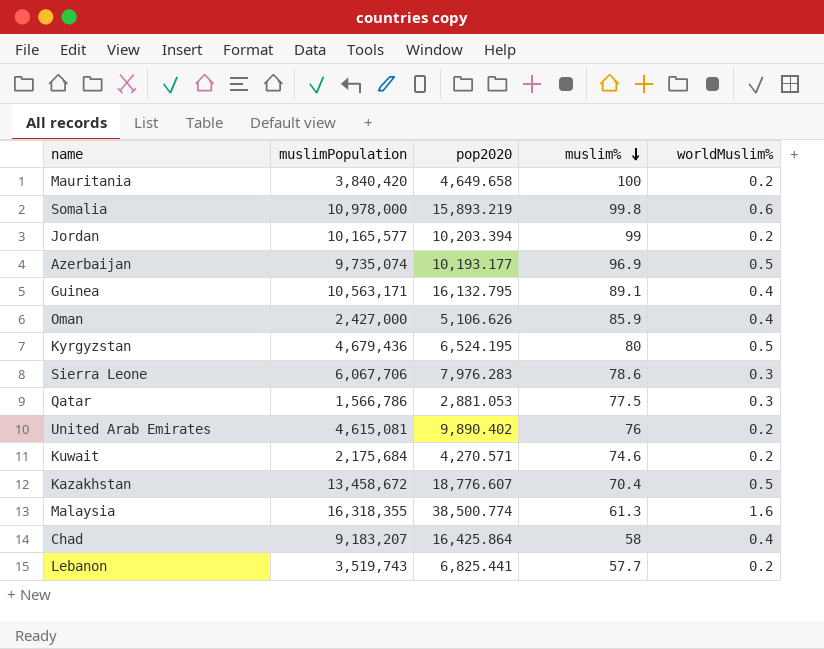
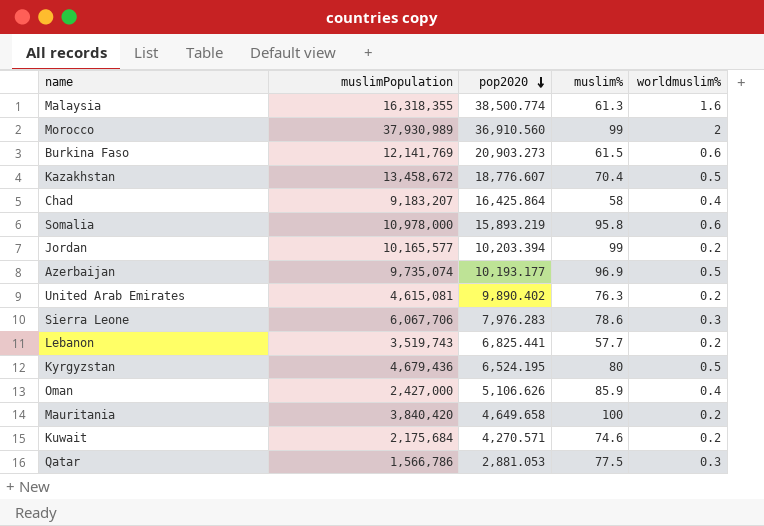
row order: muslim% descending -> pop2020 descending
column name: worldMuslim% -> worldmuslim%
row Guinea: 10,563,171 | 16,132.795 | 89.1 | 0.4 -> none
row Morocco: none -> 37,930,989 | 36,910.560 | 99 | 2
row Burkina Faso: none -> 12,141,769 | 20,903.273 | 61.5 | 0.6
Somalia | muslim%: 99.8 -> 95.8
United Arab Emirates | muslim%: 76 -> 76.3

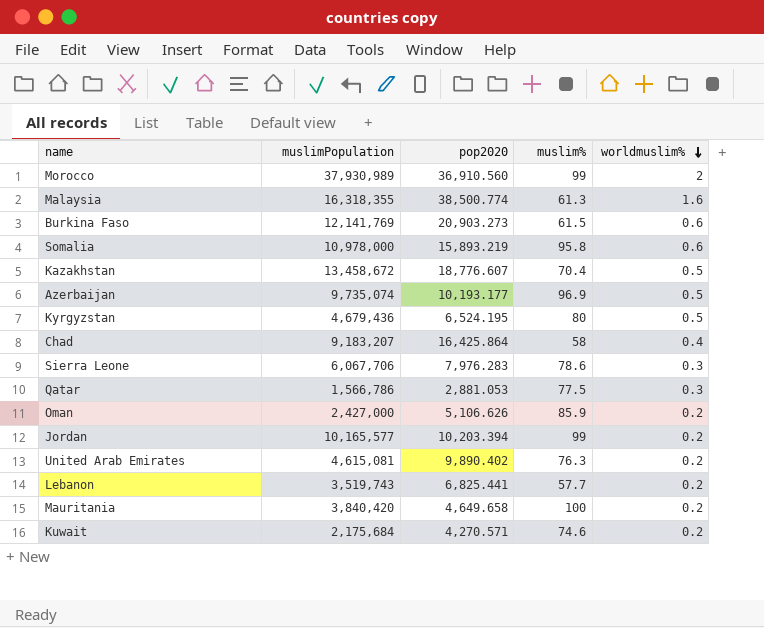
row order: pop2020 descending -> worldmuslim% descending
Oman | worldmuslim%: 0.4 -> 0.2

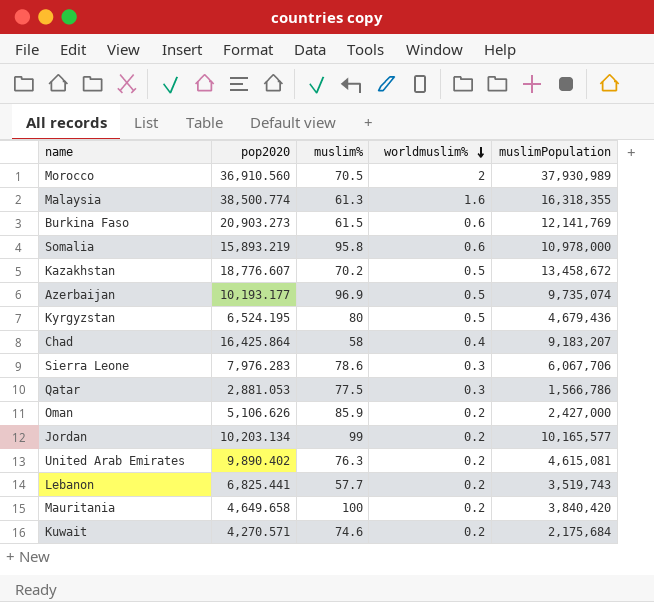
column muslimPopulation | position: 2 -> 5
Morocco | muslim%: 99 -> 70.5
Kazakhstan | muslim%: 70.4 -> 70.2
Jordan | pop2020: 10,203.394 -> 10,203.134

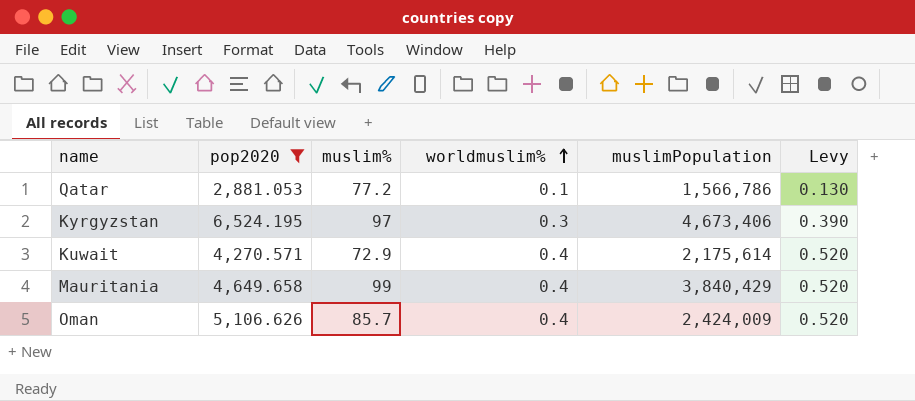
filter: none -> pop2020 <= 6,524.195
row order: worldmuslim% descending -> worldmuslim% ascending
column Levy | formula: none -> [worldmuslim%] * 1.3
Qatar | muslim%: 77.5 -> 77.2
Qatar | worldmuslim%: 0.3 -> 0.1
Kyrgyzstan | muslim%: 80 -> 97
Kyrgyzstan | worldmuslim%: 0.5 -> 0.3
Kyrgyzstan | muslimPopulation: 4,679,436 -> 4,673,406
Kuwait | muslim%: 74.6 -> 72.9
Kuwait | worldmuslim%: 0.2 -> 0.4
Kuwait | muslimPopulation: 2,175,684 -> 2,175,614
Mauritania | muslim%: 100 -> 99
Mauritania | worldmuslim%: 0.2 -> 0.4
Mauritania | muslimPopulation: 3,840,420 -> 3,840,429
Oman | muslim%: 85.9 -> 85.7
Oman | worldmuslim%: 0.2 -> 0.4
Oman | muslimPopulation: 2,427,000 -> 2,424,009

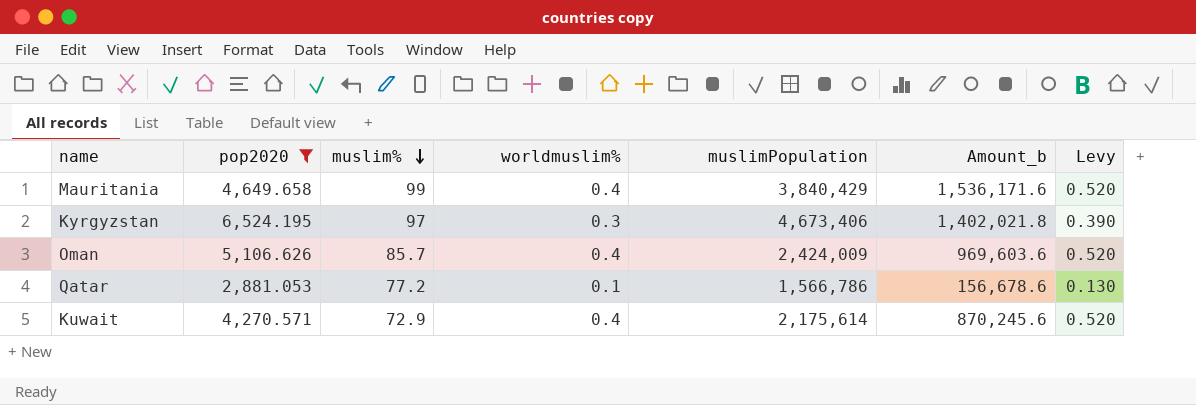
row order: worldmuslim% ascending -> muslim% descending
column Amount_b | formula: none -> [worldmuslim%] * [muslimPopulation]

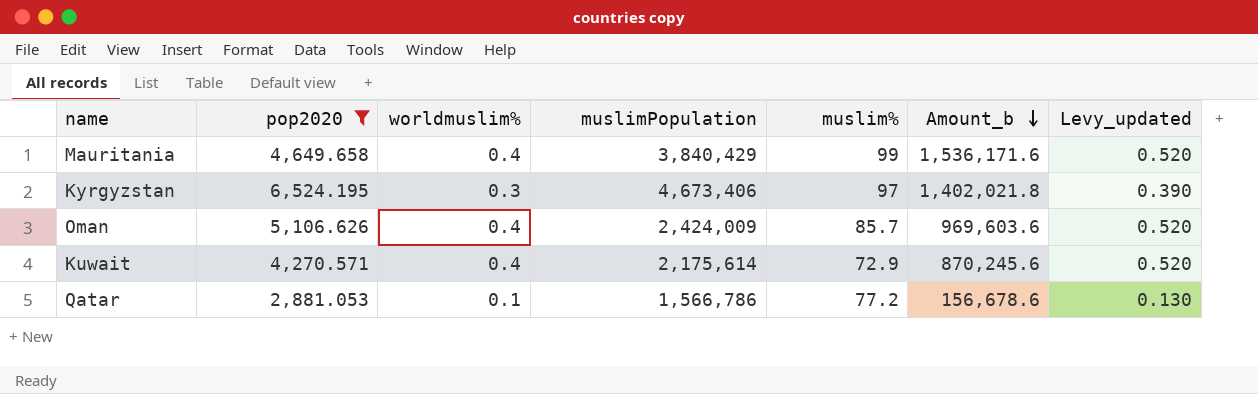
row order: muslim% descending -> Amount_b descending
column muslim% | position: 3 -> 5
column name: Levy -> Levy_updated

